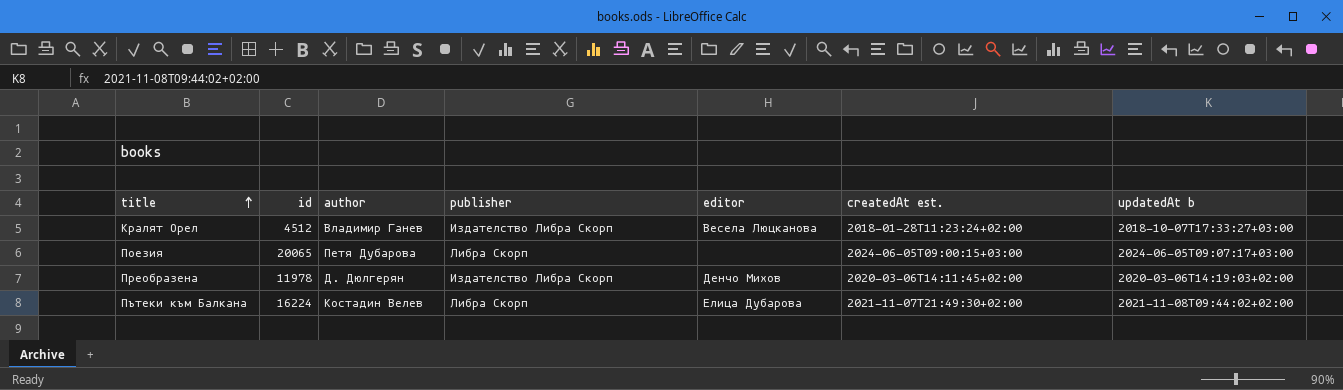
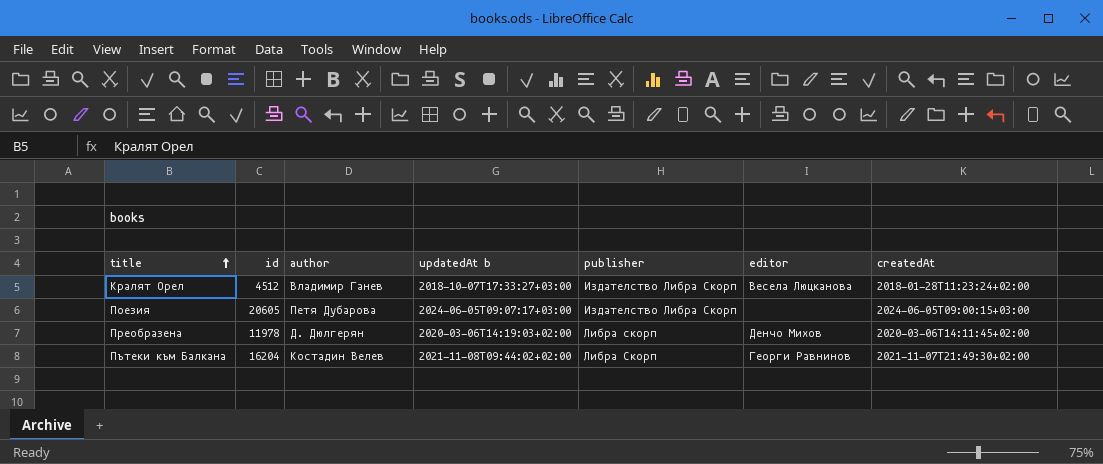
column updatedAt b | position: 7 -> 4
column name: createdAt est. -> createdAt
Поезия | id: 20065 -> 20605
Поезия | publisher: Либра Скорп -> Издателство Либра Скорп
Преобразена | publisher: Издателство Либра Скорп -> Либра скорп
Пътеки към Балкана | id: 16224 -> 16204
Пътеки към Балкана | editor: Елица Дубарова -> Георги Равнинов

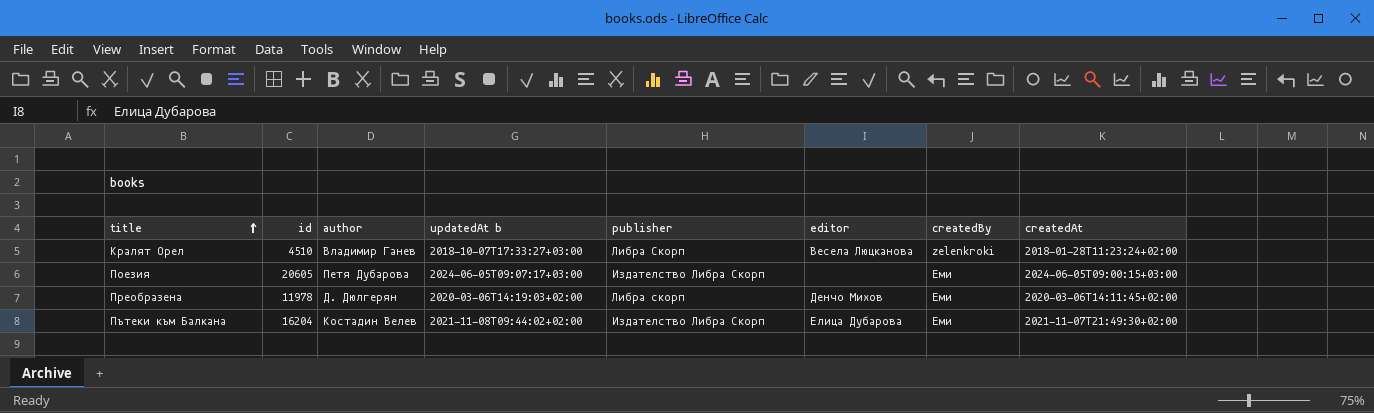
column createdBy | position: none -> 7
Кралят Орел | id: 4512 -> 4510
Кралят Орел | publisher: Издателство Либра Скорп -> Либра Скорп
Пътеки към Балкана | publisher: Либра Скорп -> Издателство Либра Скорп
Пътеки към Балкана | editor: Георги Равнинов -> Елица Дубарова

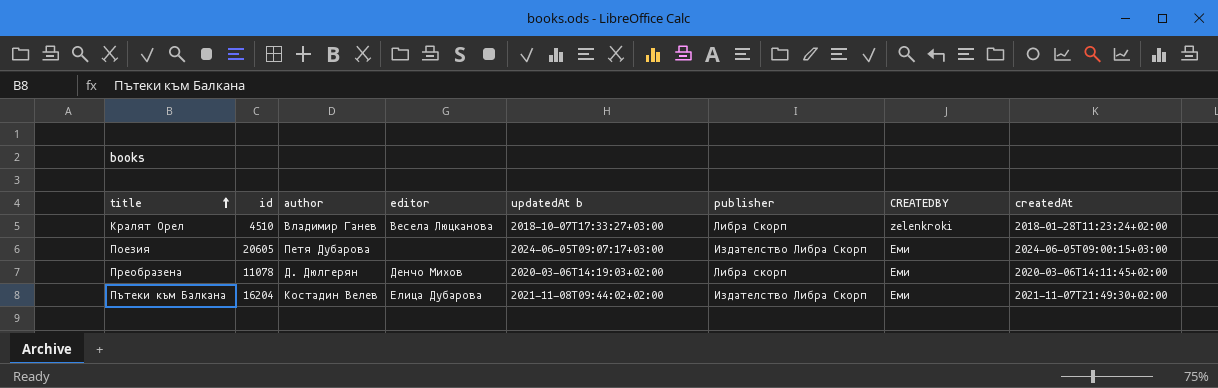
column editor | position: 6 -> 4
column name: createdBy -> CREATEDBY
Преобразена | id: 11978 -> 11078

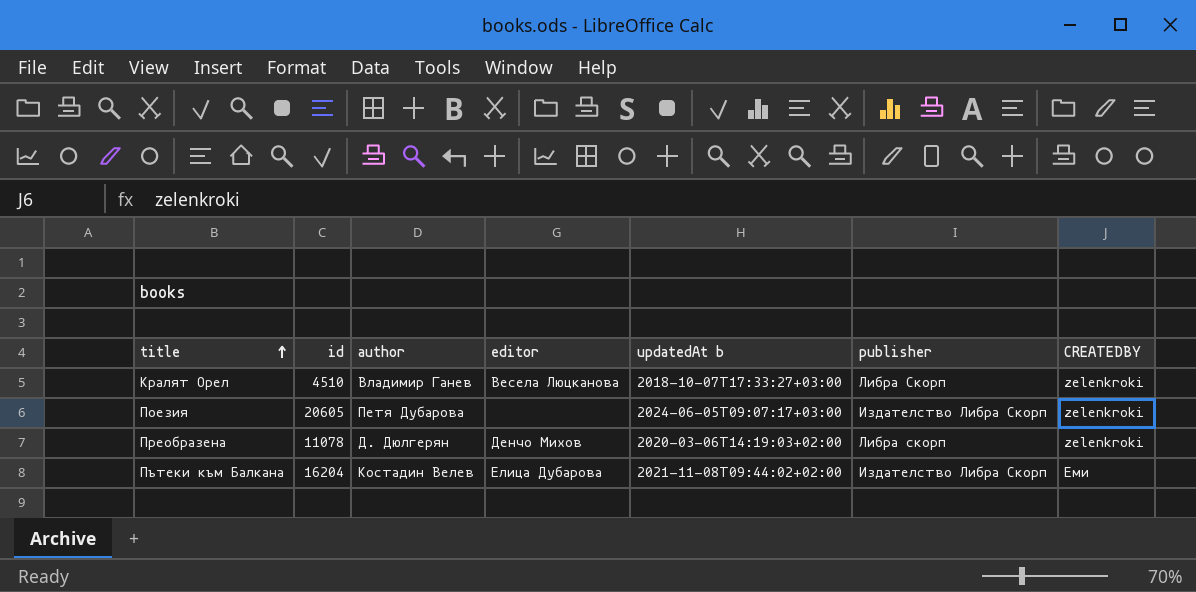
column createdAt | position: 8 -> none
Поезия | CREATEDBY: Еми -> zelenkroki
Преобразена | CREATEDBY: Еми -> zelenkroki

